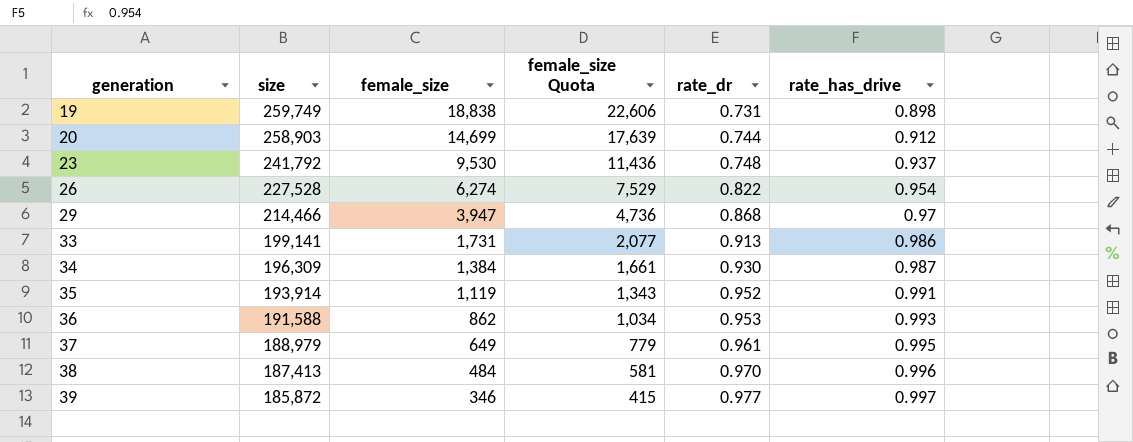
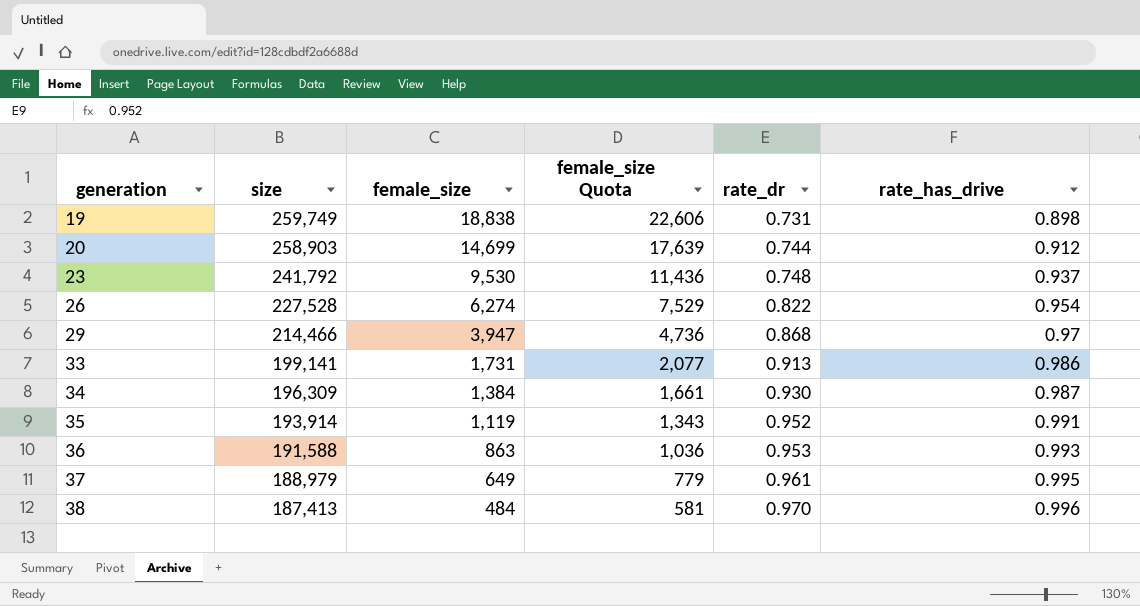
row 39: 185,872 | 346 | 415 | 0.977 | 0.997 -> none
36 | female_size: 862 -> 863
36 | female_size Quota: 1,034 -> 1,036

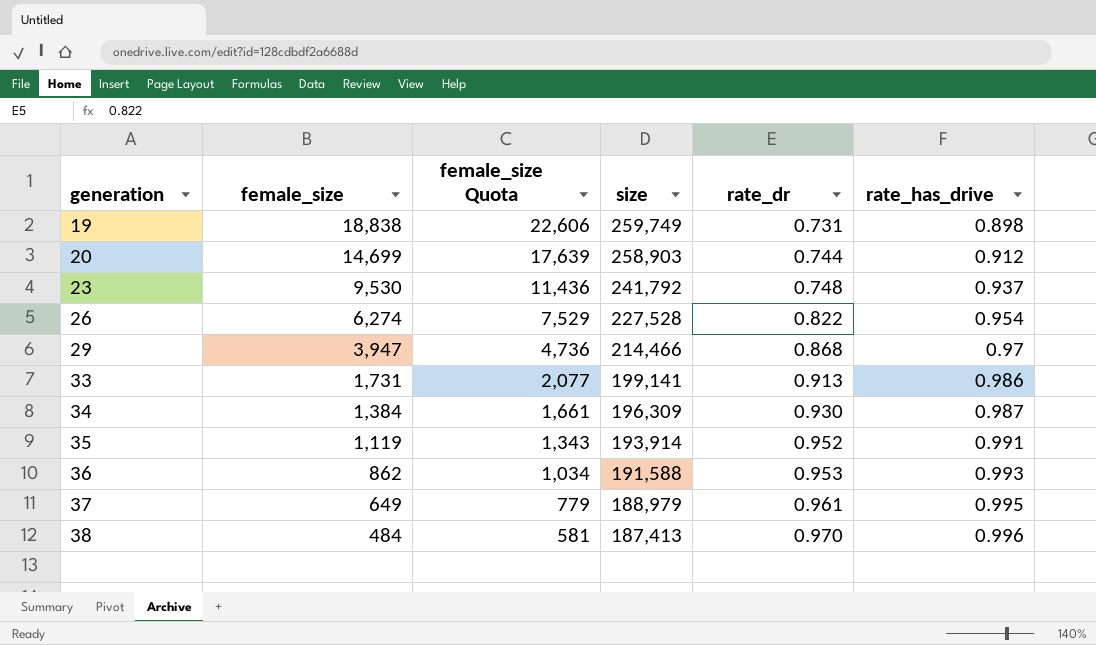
column size | position: 2 -> 4
36 | female_size: 863 -> 862
36 | female_size Quota: 1,036 -> 1,034

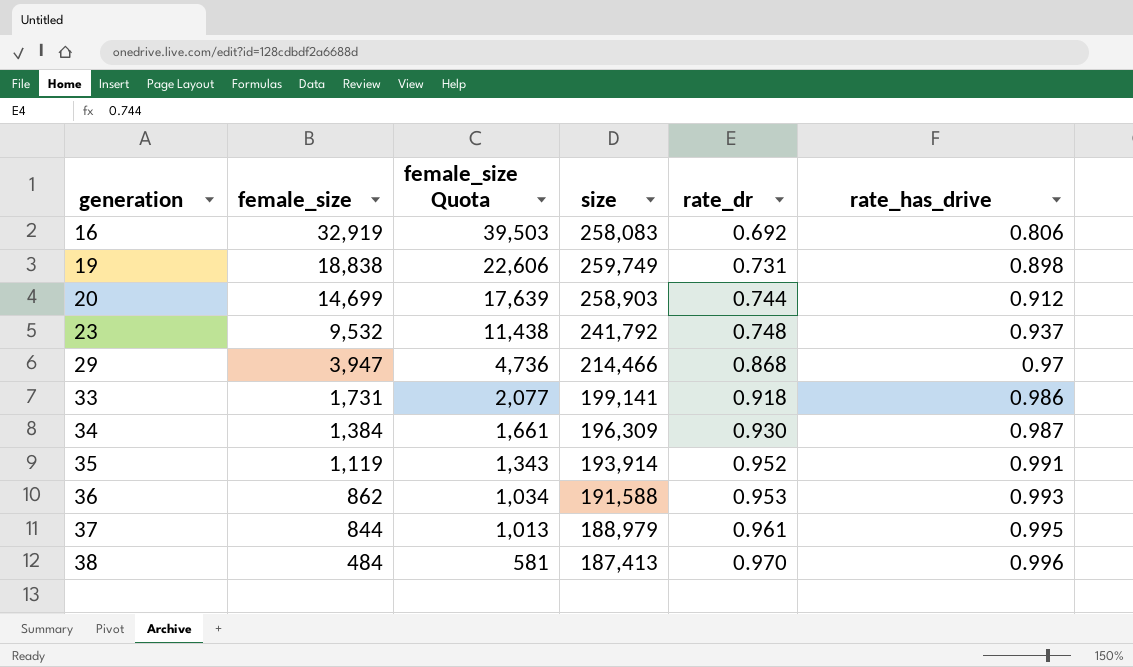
row 26: 6,274 | 7,529 | 227,528 | 0.822 | 0.954 -> none
row 16: none -> 32,919 | 39,503 | 258,083 | 0.692 | 0.806
23 | female_size: 9,530 -> 9,532
23 | female_size Quota: 11,436 -> 11,438
33 | rate_dr: 0.913 -> 0.918
37 | female_size: 649 -> 844
37 | female_size Quota: 779 -> 1,013

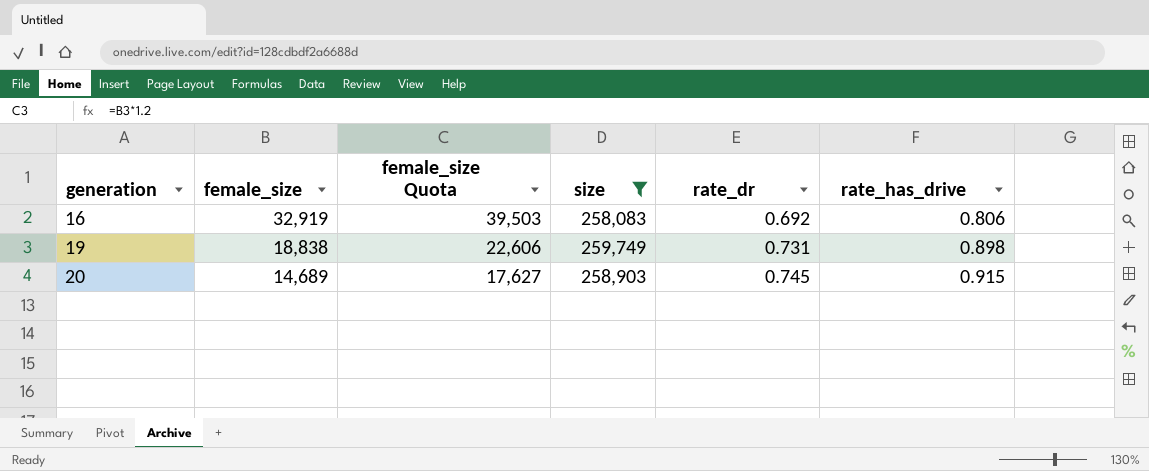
filter: none -> size >= 258,083
20 | female_size: 14,699 -> 14,689
20 | female_size Quota: 17,639 -> 17,627
20 | rate_dr: 0.744 -> 0.745
20 | rate_has_drive: 0.912 -> 0.915

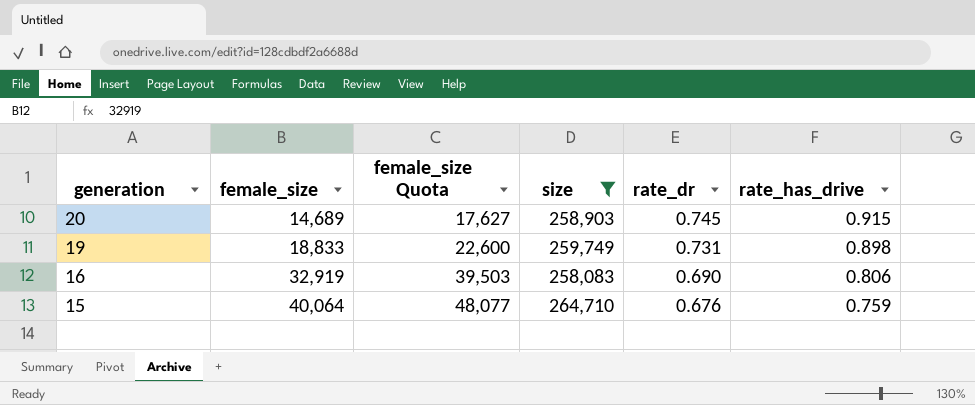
row order: generation ascending -> generation descending
19 | female_size: 18,838 -> 18,833
19 | female_size Quota: 22,606 -> 22,600
16 | rate_dr: 0.692 -> 0.690
row 15: none -> 40,064 | 48,077 | 264,710 | 0.676 | 0.759

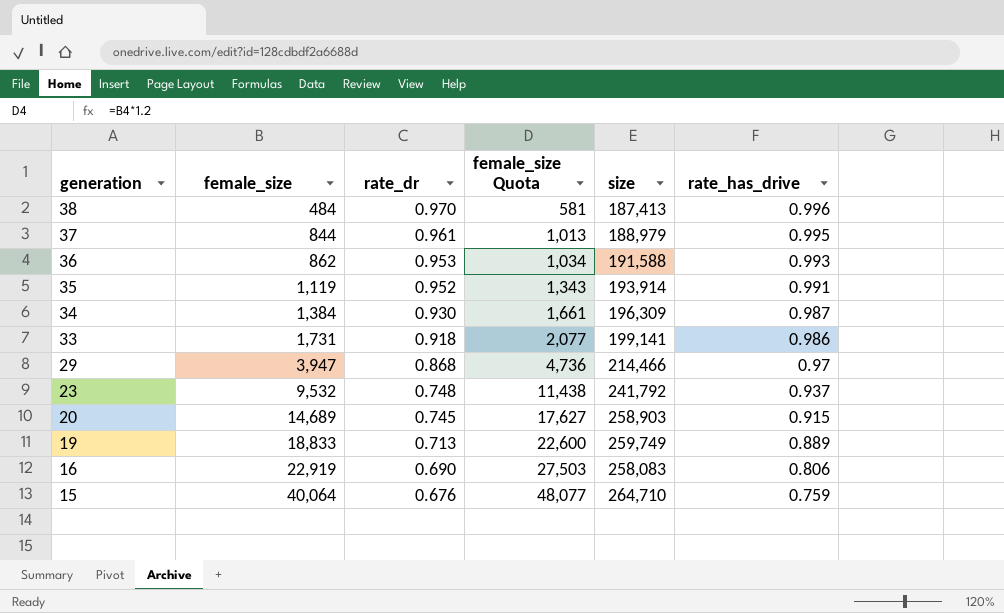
filter: size >= 258,083 -> none
column rate_dr | position: 5 -> 3
19 | rate_dr: 0.731 -> 0.713
19 | rate_has_drive: 0.898 -> 0.889
16 | female_size: 32,919 -> 22,919
16 | female_size Quota: 39,503 -> 27,503

